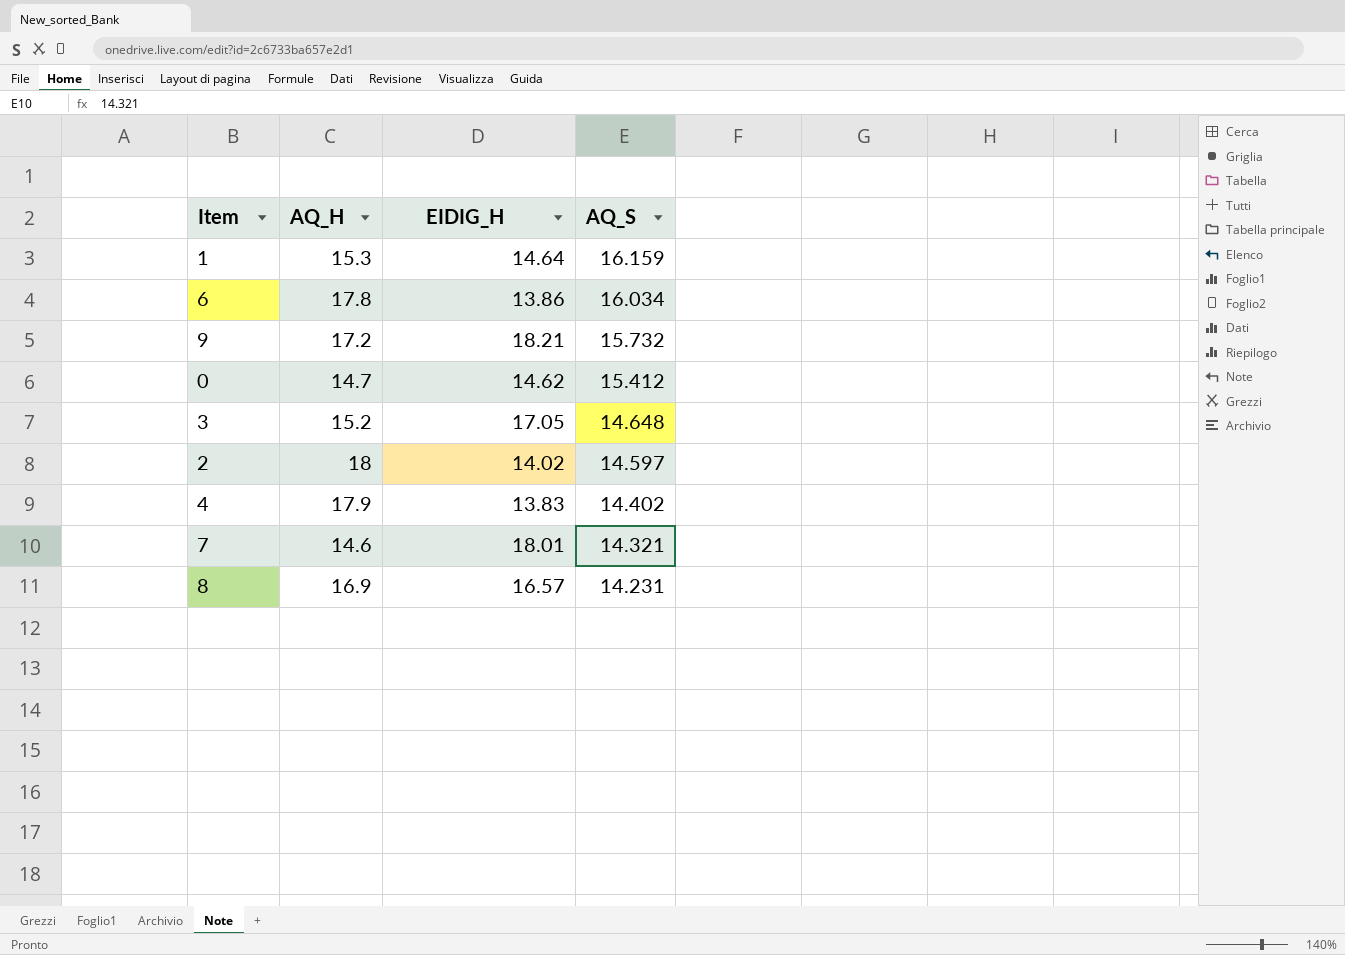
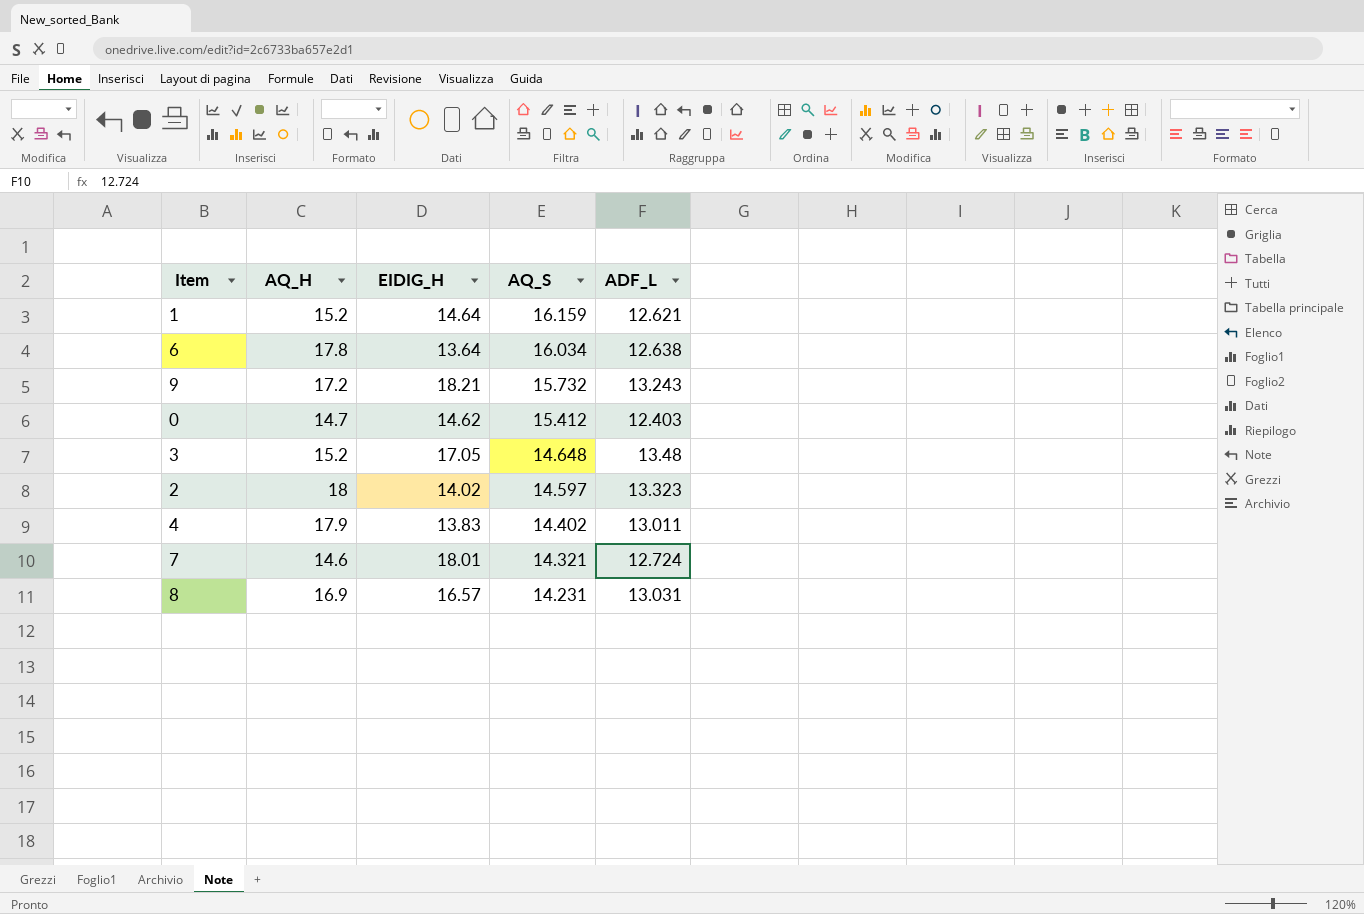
column ADF_L | position: none -> 5
1 | AQ_H: 15.3 -> 15.2
6 | EIDIG_H: 13.86 -> 13.64

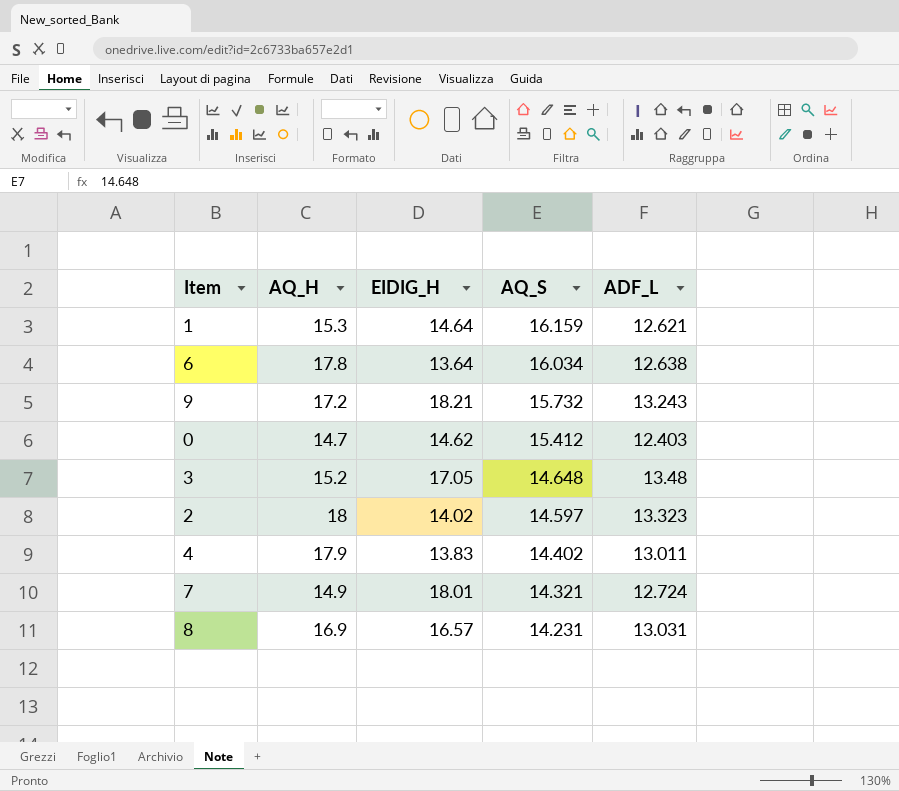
1 | AQ_H: 15.2 -> 15.3
7 | AQ_H: 14.6 -> 14.9

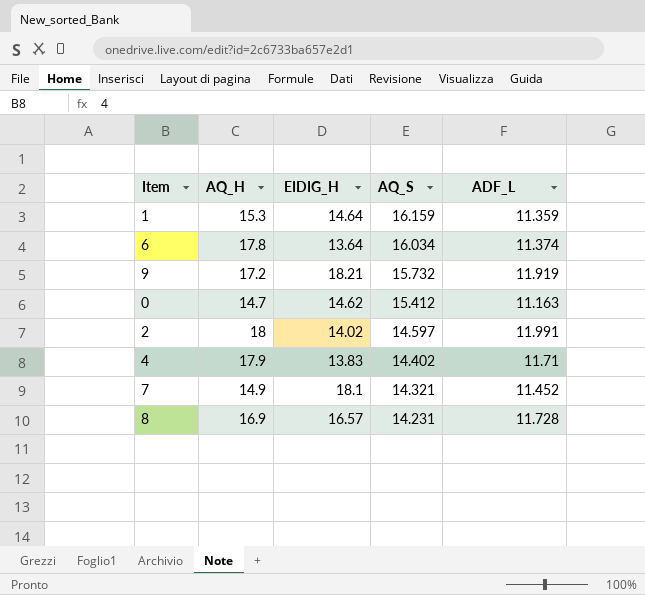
row 3: 15.2 | 17.05 | 14.648 | 13.48 -> none
1 | ADF_L: 12.621 -> 11.359
6 | ADF_L: 12.638 -> 11.374
9 | ADF_L: 13.243 -> 11.919
0 | ADF_L: 12.403 -> 11.163
2 | ADF_L: 13.323 -> 11.991
4 | ADF_L: 13.011 -> 11.71
7 | EIDIG_H: 18.01 -> 18.1
7 | ADF_L: 12.724 -> 11.452
8 | ADF_L: 13.031 -> 11.728

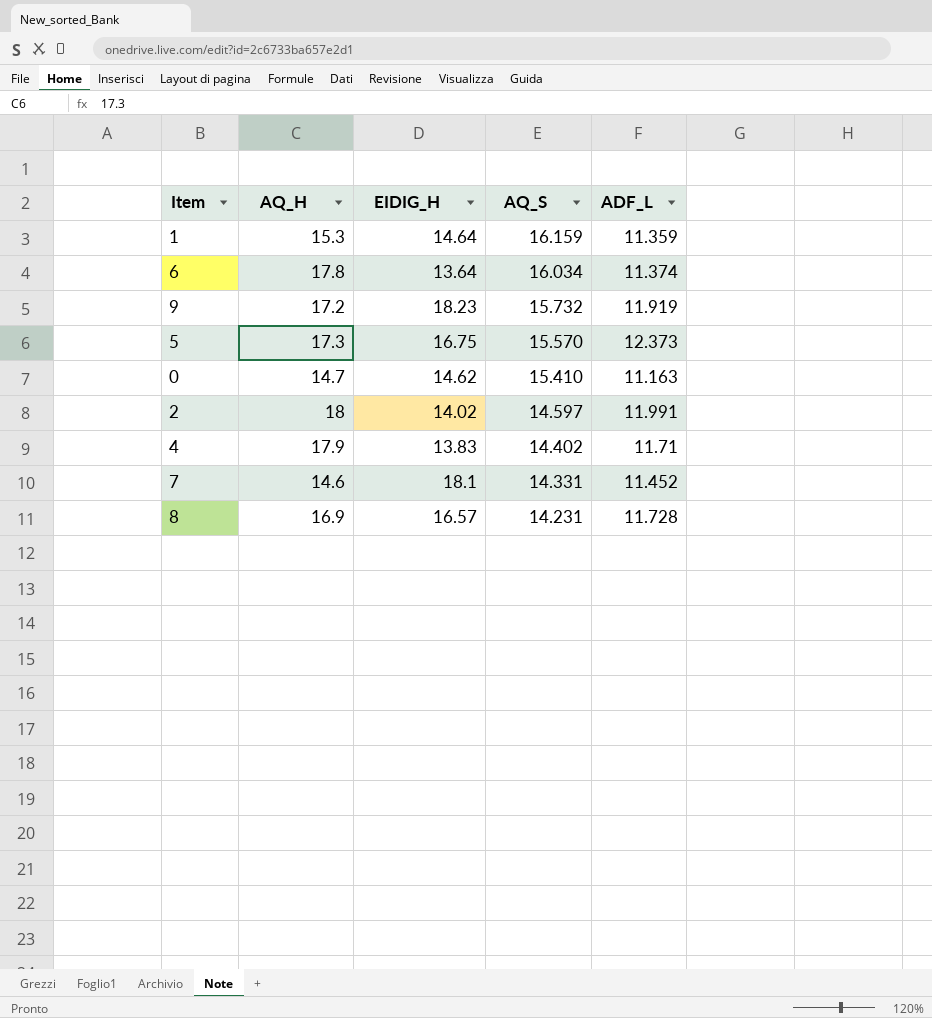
9 | EIDIG_H: 18.21 -> 18.23
row 5: none -> 17.3 | 16.75 | 15.570 | 12.373
0 | AQ_S: 15.412 -> 15.410
7 | AQ_H: 14.9 -> 14.6
7 | AQ_S: 14.321 -> 14.331

